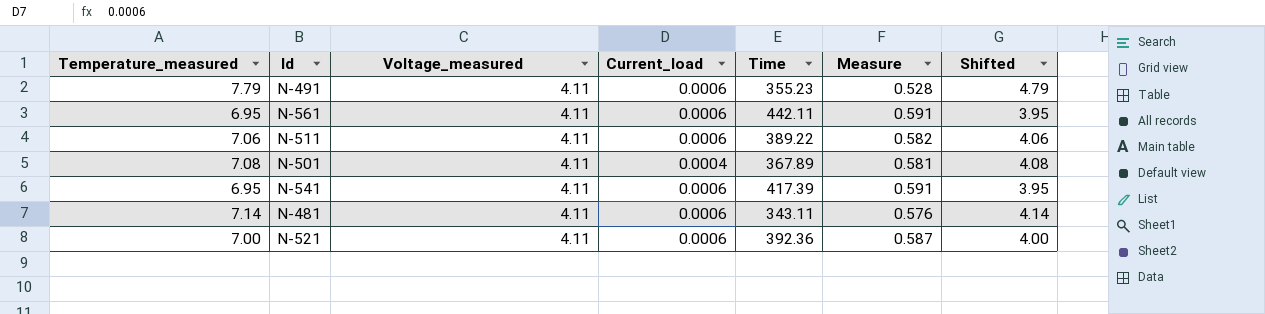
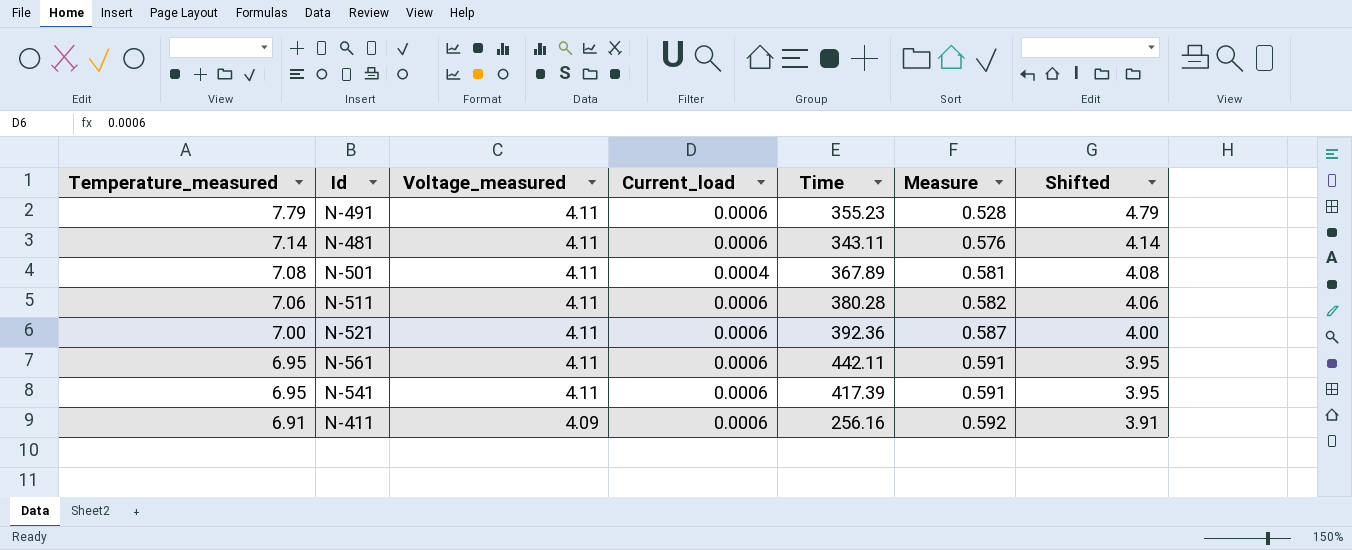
row order: none -> Temperature_measured descending
N-511 | Time: 389.22 -> 380.28
row N-411: none -> 6.91 | 4.09 | 0.0006 | 256.16 | 0.592 | 3.91

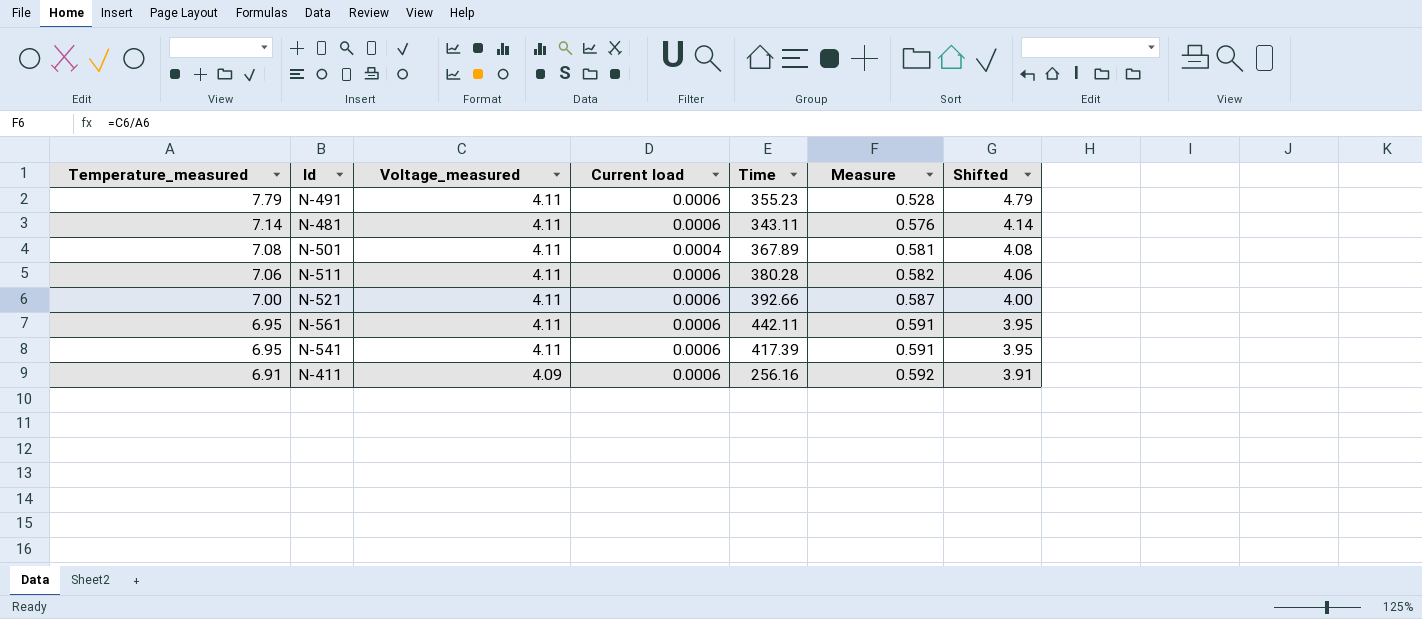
column name: Current_load -> Current load
N-521 | Time: 392.36 -> 392.66

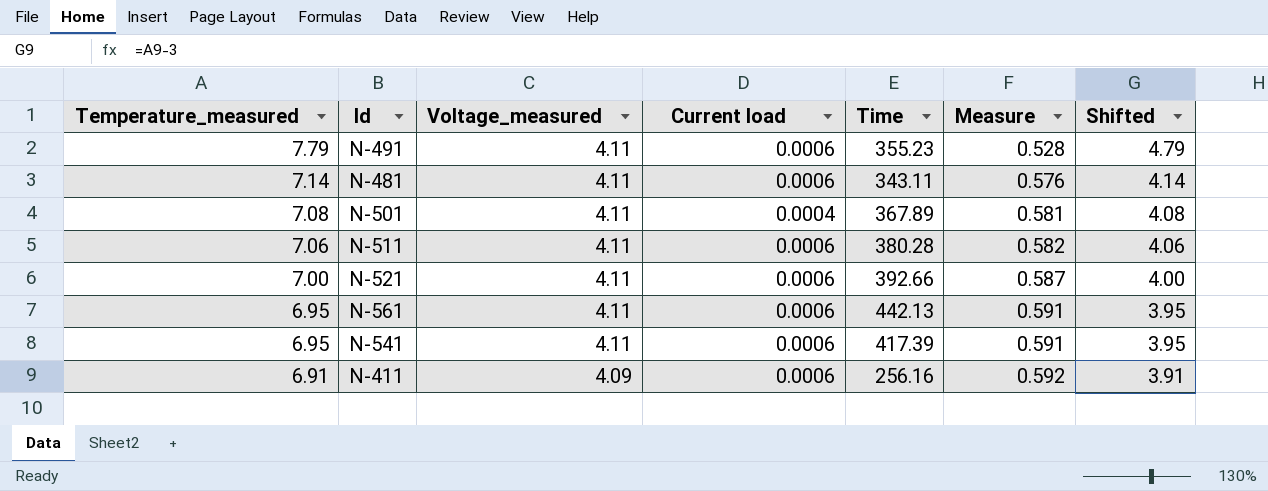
N-561 | Time: 442.11 -> 442.13

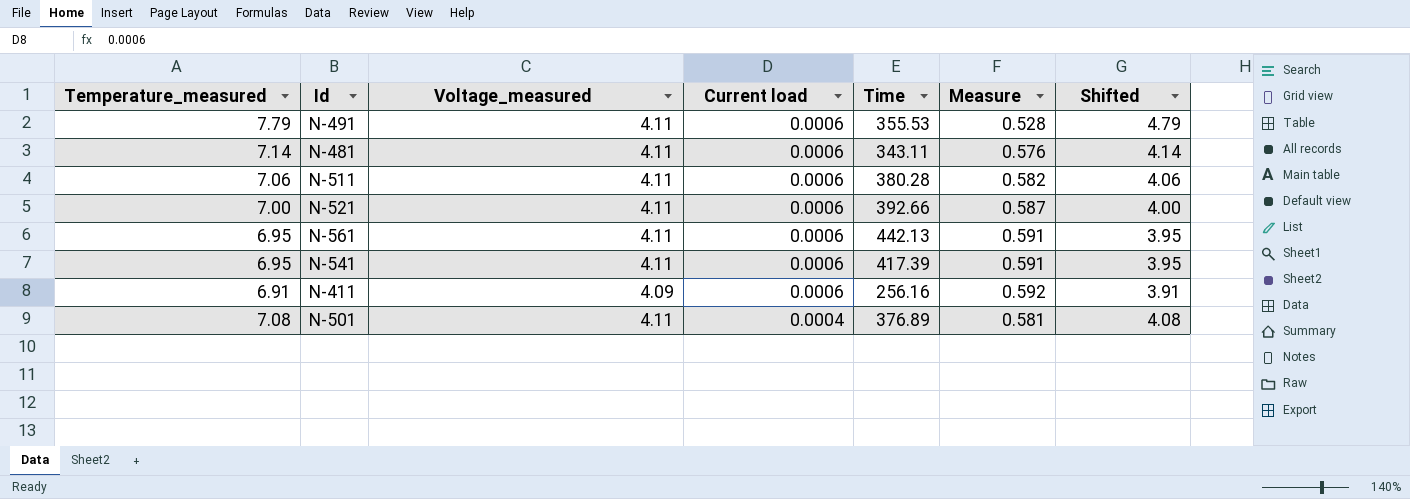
row order: Temperature_measured descending -> Current load descending
N-491 | Time: 355.23 -> 355.53
N-501 | Time: 367.89 -> 376.89

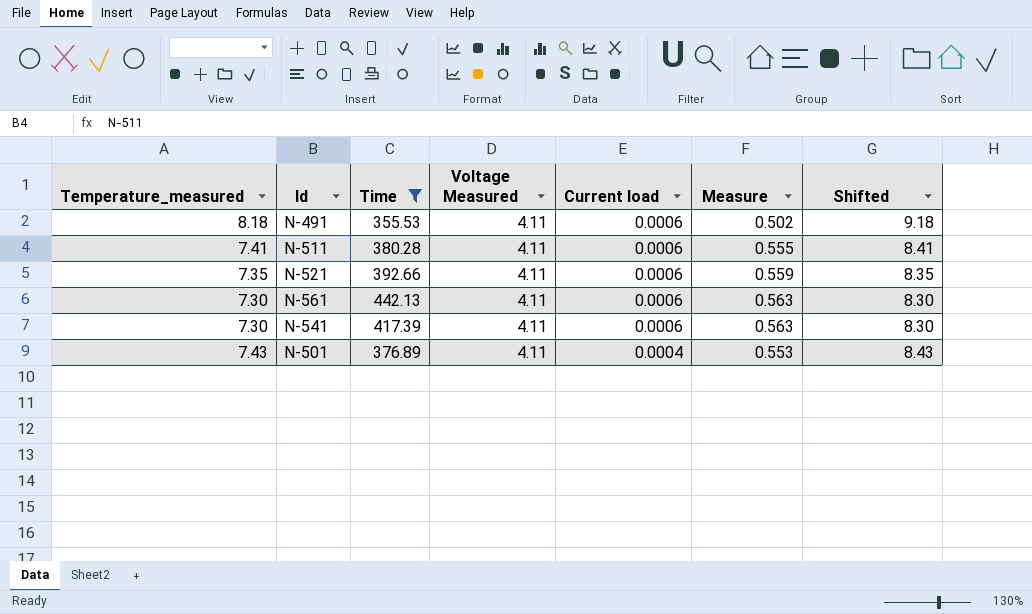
filter: none -> Time >= 355.53
column Time | position: 5 -> 3
column name: Voltage_measured -> Voltage Measured
column Shifted | formula: [Temperature_measured] - 3 -> [Temperature_measured] + 1
N-491 | Temperature_measured: 7.79 -> 8.18
N-491 | Measure: 0.528 -> 0.502
N-511 | Temperature_measured: 7.06 -> 7.41
N-511 | Measure: 0.582 -> 0.555
N-521 | Temperature_measured: 7.00 -> 7.35
N-521 | Measure: 0.587 -> 0.559
N-561 | Temperature_measured: 6.95 -> 7.30
N-561 | Measure: 0.591 -> 0.563
N-541 | Temperature_measured: 6.95 -> 7.30
N-541 | Measure: 0.591 -> 0.563
N-501 | Temperature_measured: 7.08 -> 7.43
N-501 | Measure: 0.581 -> 0.553

